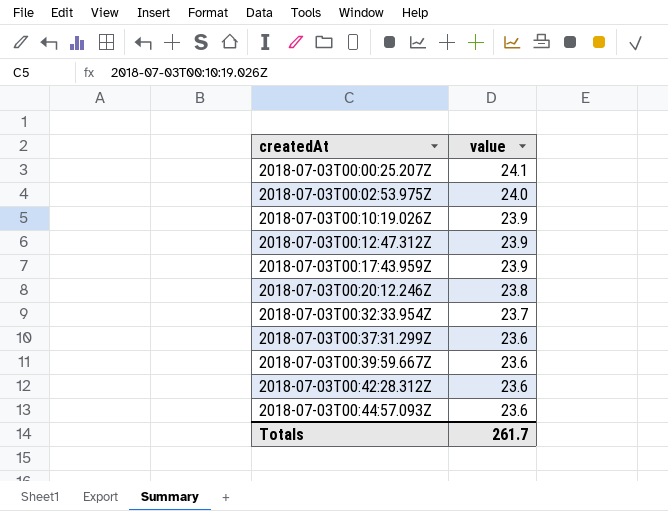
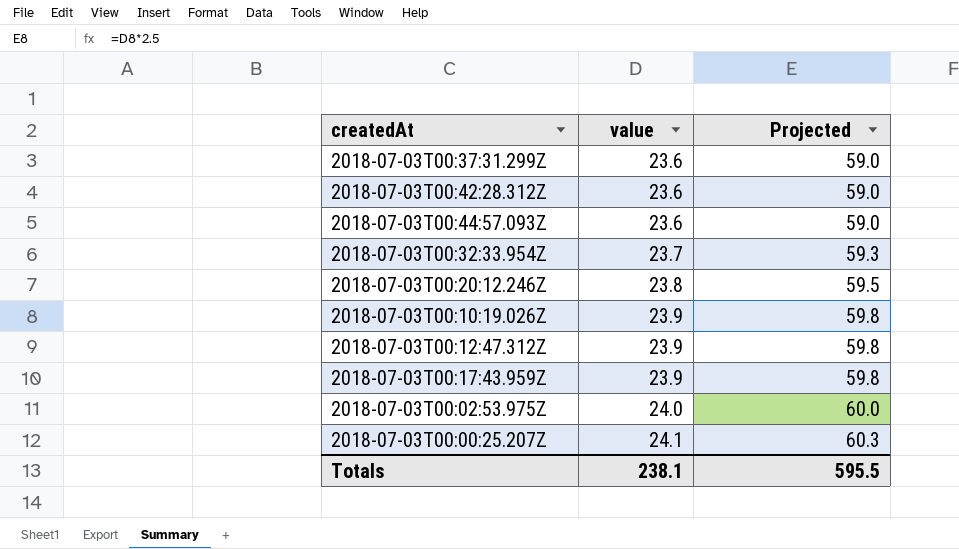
row order: createdAt ascending -> value ascending
column Projected | formula: none -> [value] * 2.5
row 2018-07-03T00:39:59.667Z: 23.6 -> none
Totals | value: 261.7 -> 238.1

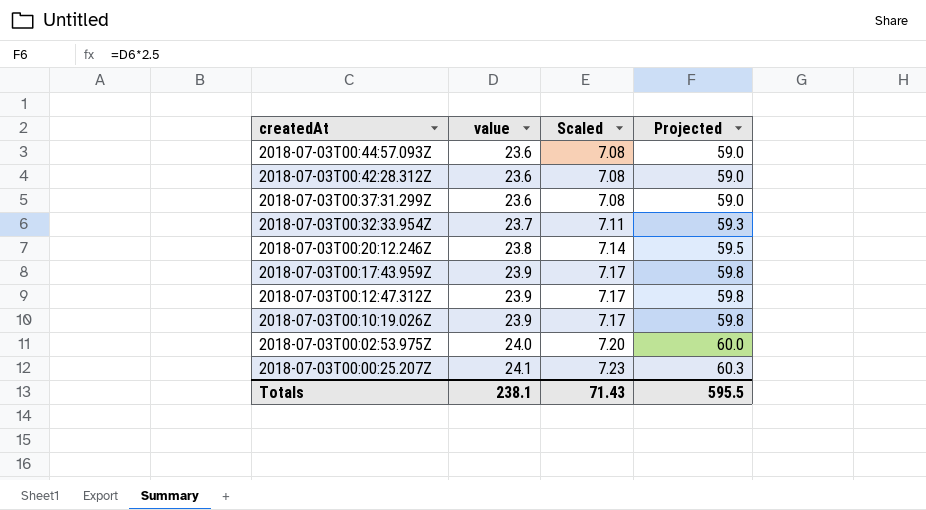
row order: value ascending -> createdAt descending
column Scaled | formula: none -> [value] * 0.3

